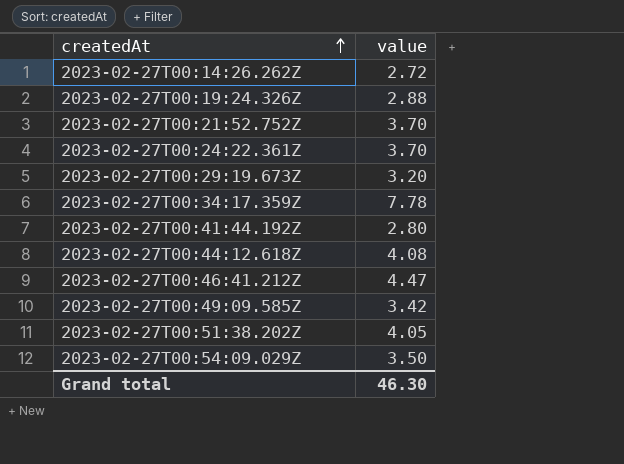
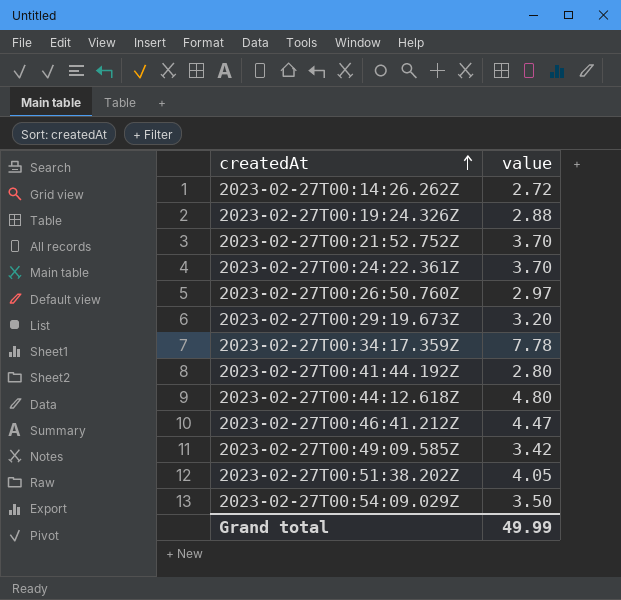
row 2023-02-27T00:26:50.760Z: none -> 2.97
2023-02-27T00:44:12.618Z | value: 4.08 -> 4.80
Grand total | value: 46.30 -> 49.99

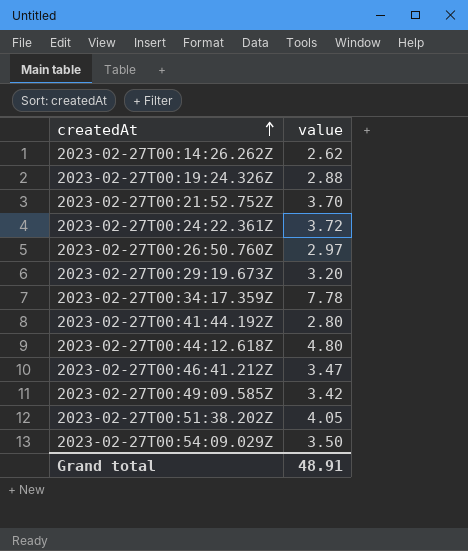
2023-02-27T00:14:26.262Z | value: 2.72 -> 2.62
2023-02-27T00:24:22.361Z | value: 3.70 -> 3.72
2023-02-27T00:46:41.212Z | value: 4.47 -> 3.47
Grand total | value: 49.99 -> 48.91

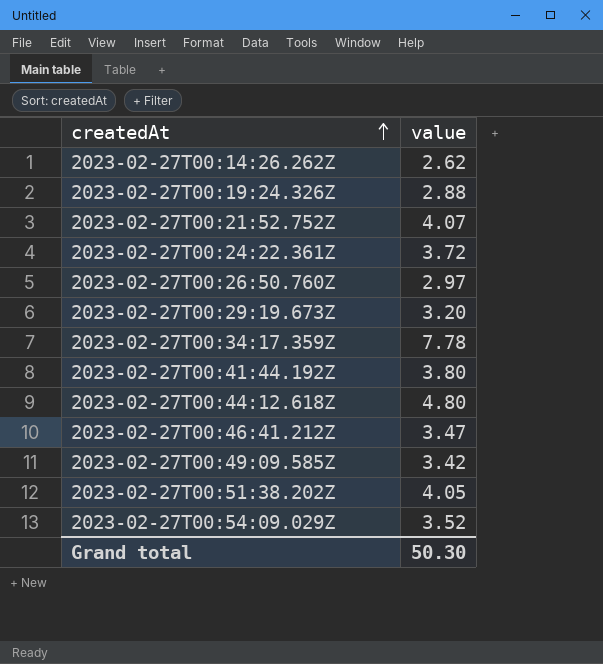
2023-02-27T00:21:52.752Z | value: 3.70 -> 4.07
2023-02-27T00:41:44.192Z | value: 2.80 -> 3.80
2023-02-27T00:54:09.029Z | value: 3.50 -> 3.52
Grand total | value: 48.91 -> 50.30

